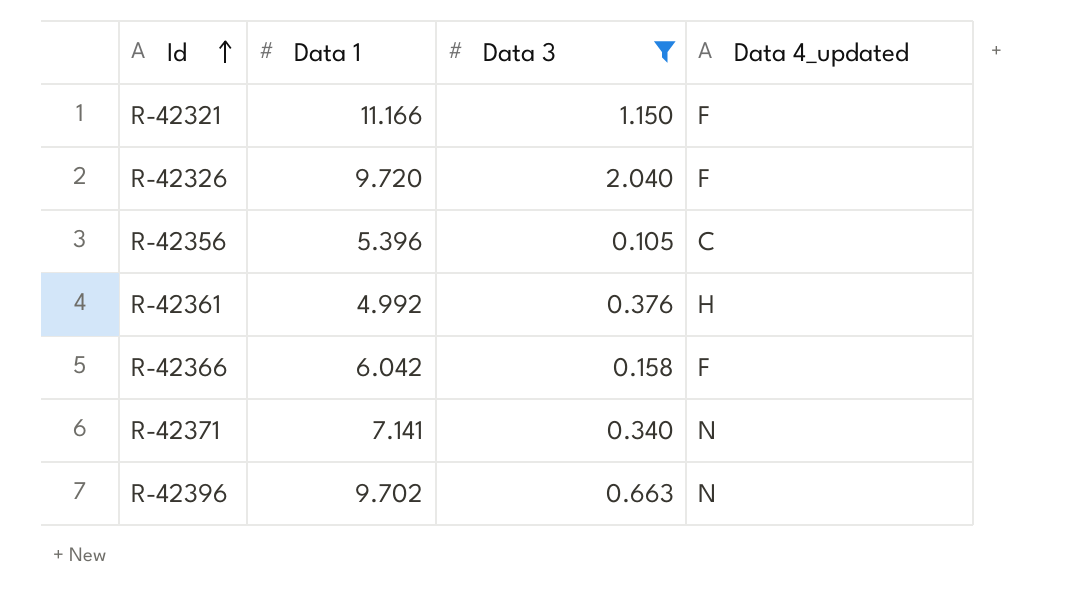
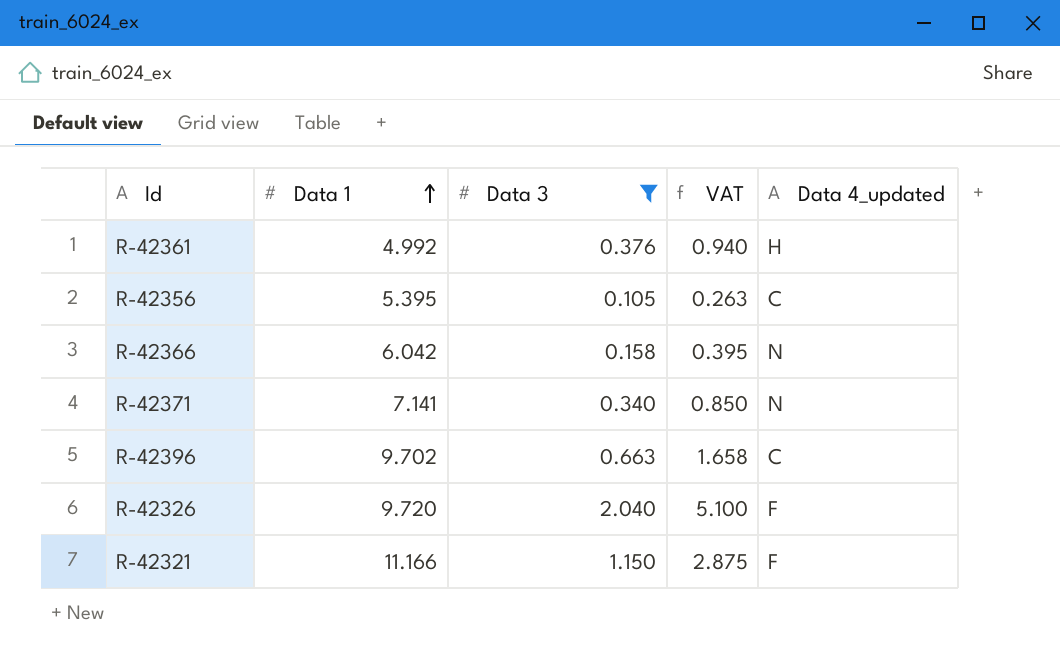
row order: Id ascending -> Data 1 ascending
column VAT | formula: none -> [Data 3] * 2.5
R-42356 | Data 1: 5.396 -> 5.395
R-42366 | Data 4_updated: F -> N
R-42396 | Data 4_updated: N -> C

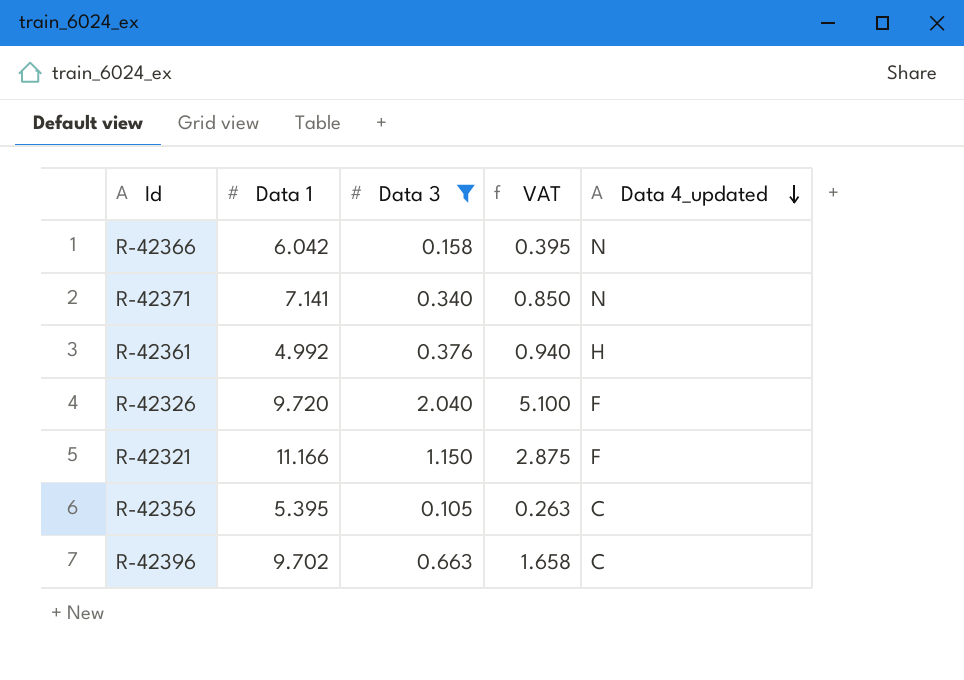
row order: Data 1 ascending -> Data 4_updated descending

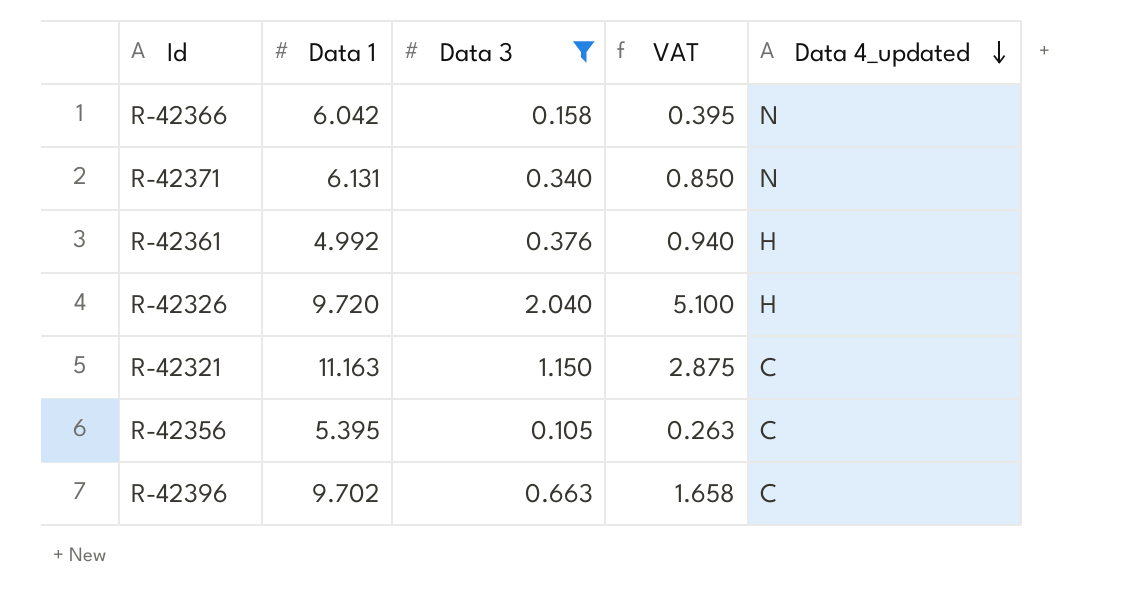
R-42371 | Data 1: 7.141 -> 6.131
R-42326 | Data 4_updated: F -> H
R-42321 | Data 1: 11.166 -> 11.163
R-42321 | Data 4_updated: F -> C

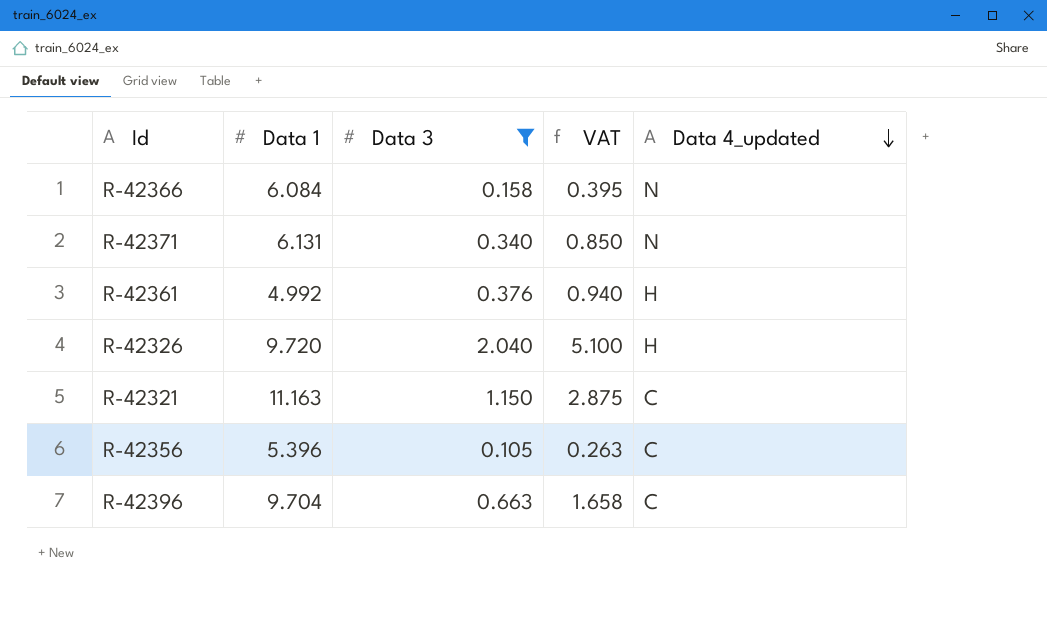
R-42366 | Data 1: 6.042 -> 6.084
R-42356 | Data 1: 5.395 -> 5.396
R-42396 | Data 1: 9.702 -> 9.704

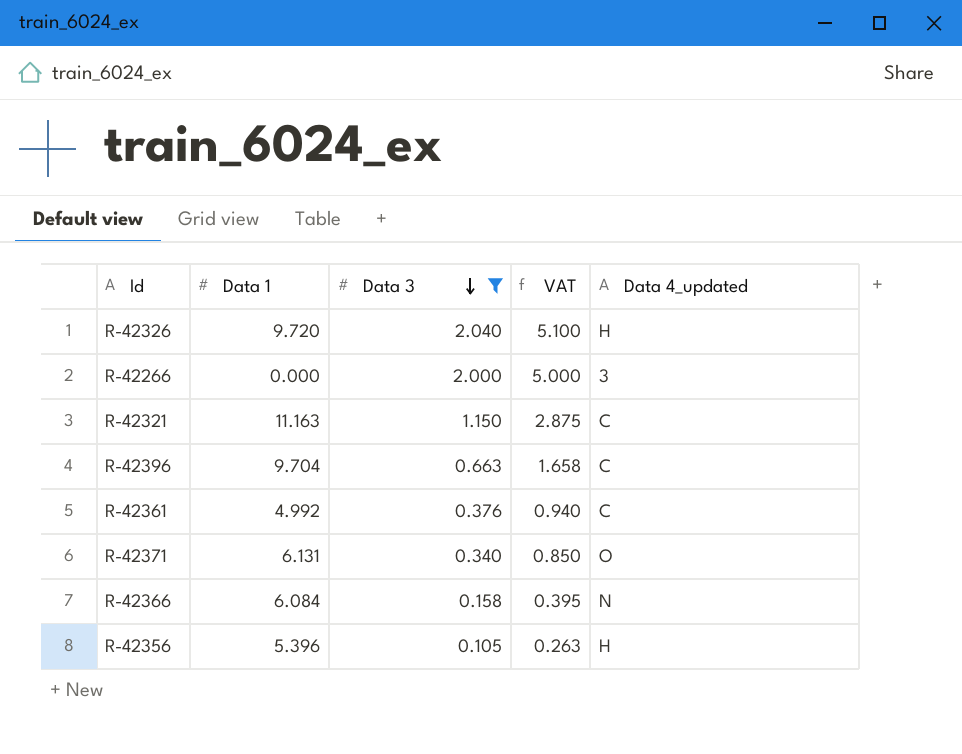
row order: Data 4_updated descending -> Data 3 descending
row R-42266: none -> 0.000 | 2.000 | 5.000 | 3
R-42361 | Data 4_updated: H -> C
R-42371 | Data 4_updated: N -> O
R-42356 | Data 4_updated: C -> H

